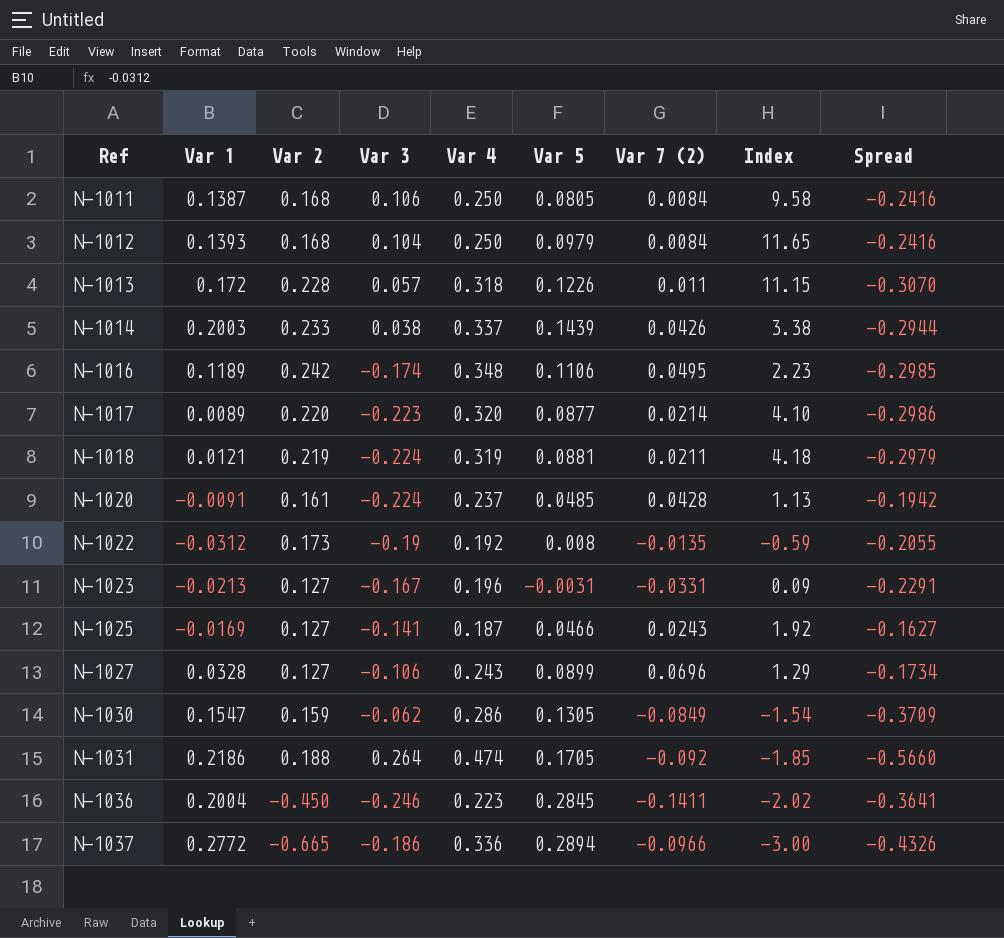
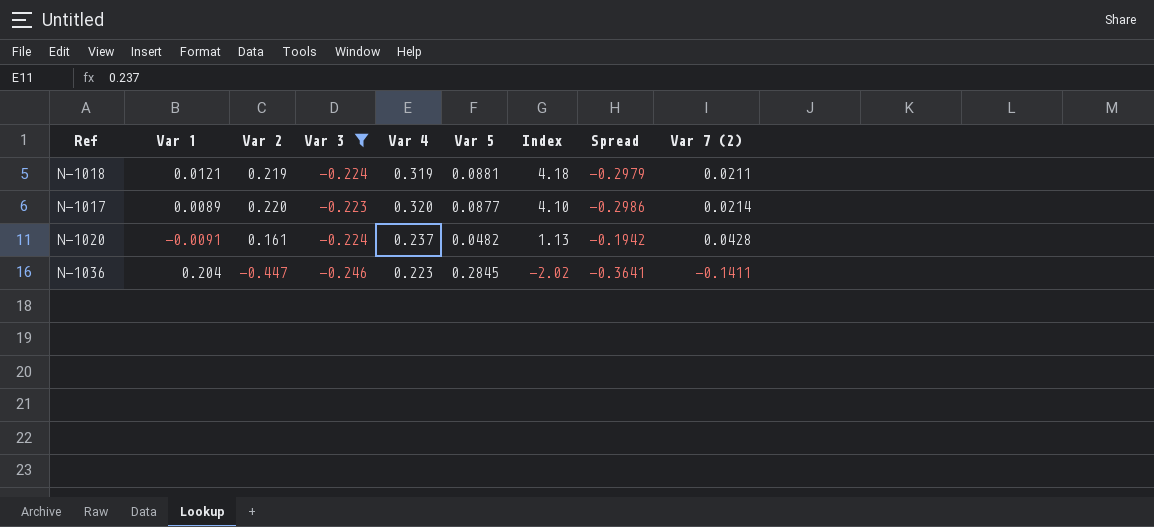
filter: none -> Var 3 <= -0.223
row order: Ref ascending -> Index descending
column Var 7 (2) | position: 7 -> 9
N-1020 | Var 5: 0.0485 -> 0.0482
N-1036 | Var 1: 0.2004 -> 0.204
N-1036 | Var 2: -0.450 -> -0.447

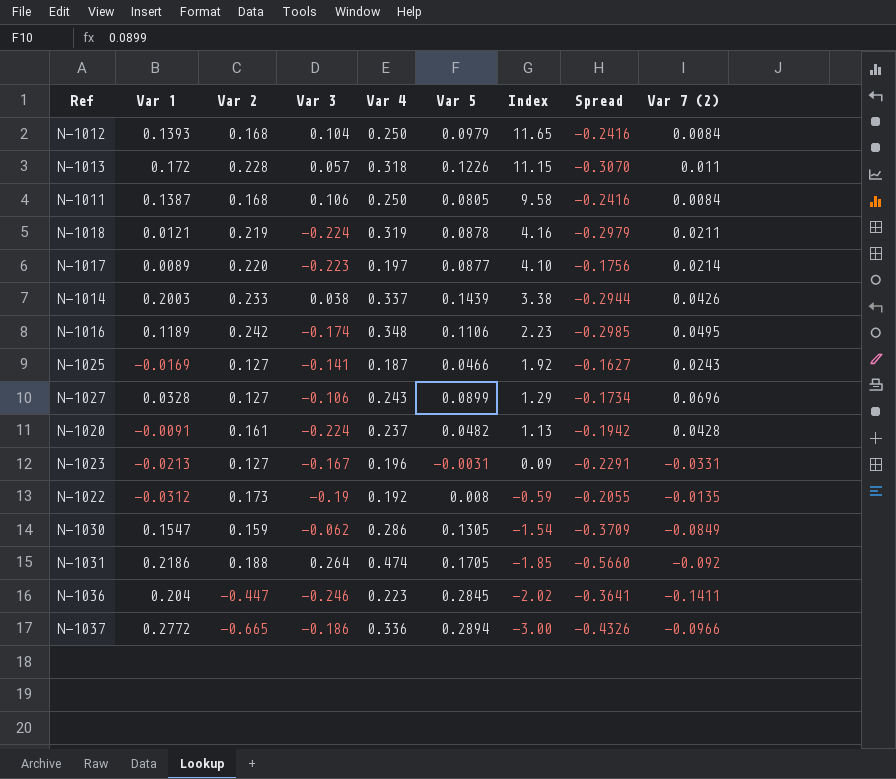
filter: Var 3 <= -0.223 -> none
N-1018 | Var 5: 0.0881 -> 0.0878
N-1018 | Index: 4.18 -> 4.16
N-1017 | Var 4: 0.320 -> 0.197
N-1017 | Spread: -0.2986 -> -0.1756

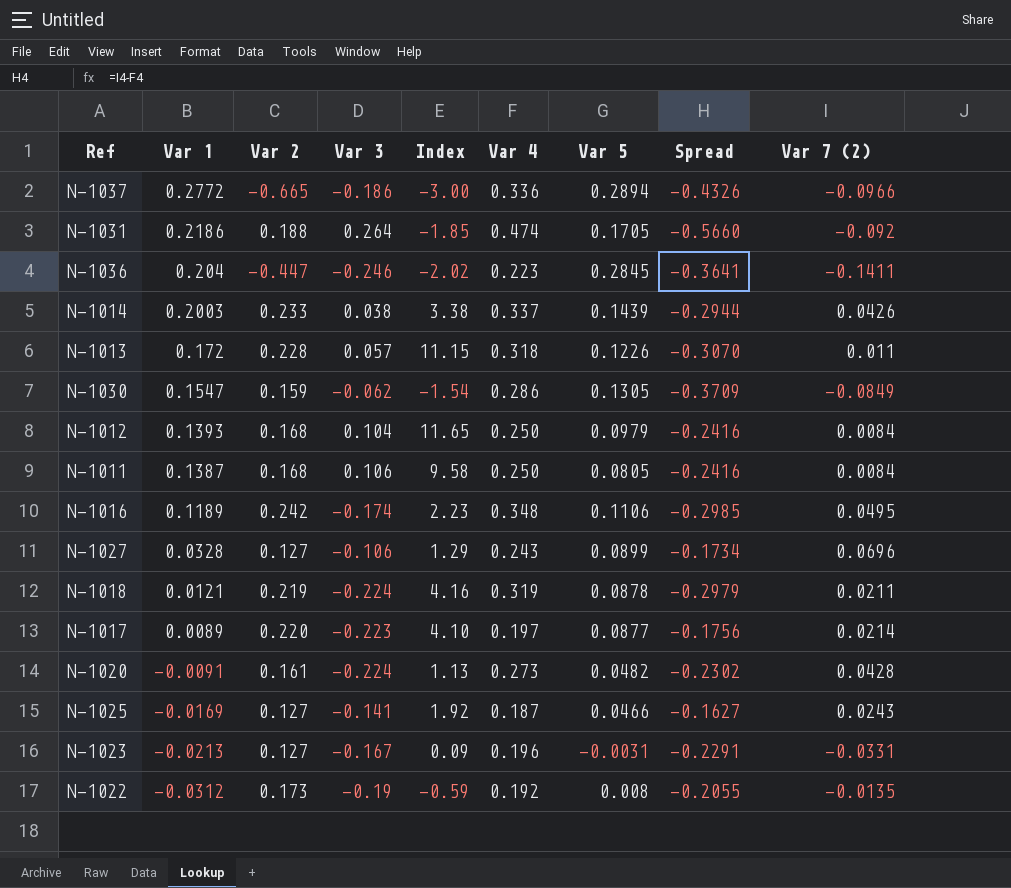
row order: Index descending -> Var 1 descending
column Index | position: 7 -> 5
N-1020 | Var 4: 0.237 -> 0.273
N-1020 | Spread: -0.1942 -> -0.2302

